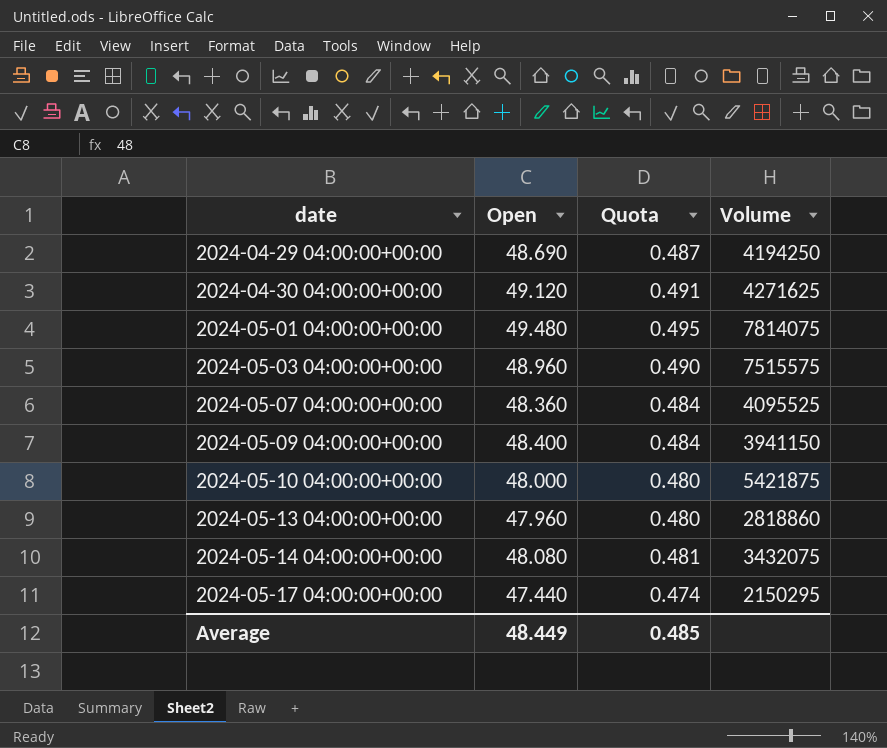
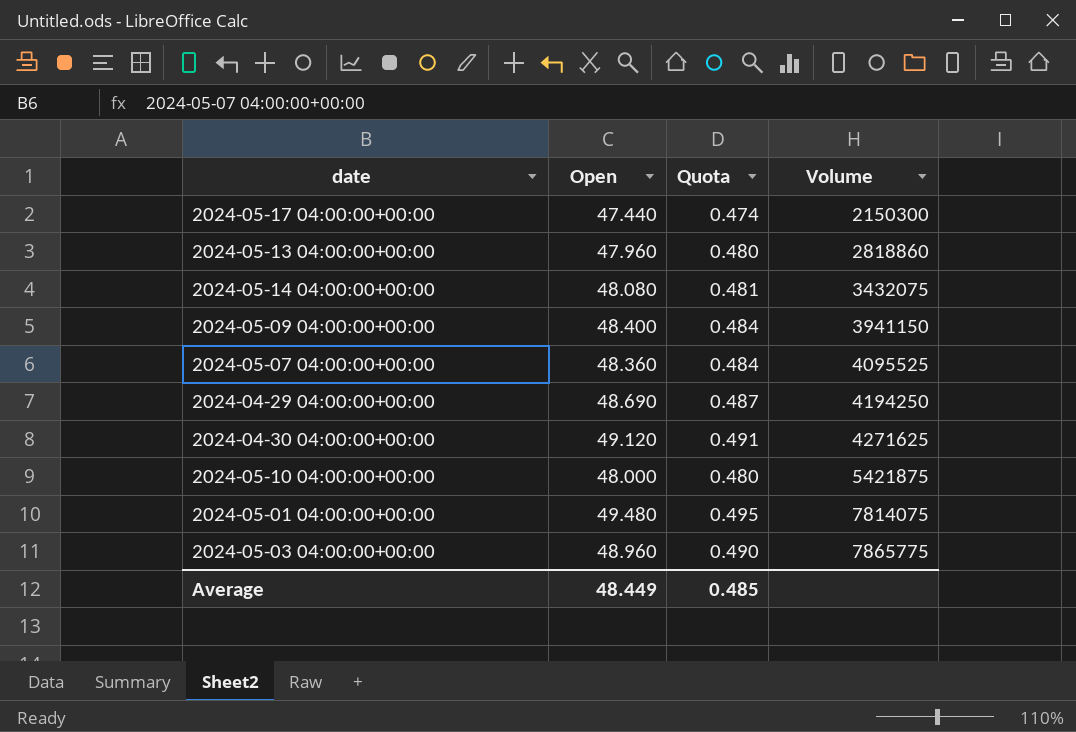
row order: date ascending -> Volume ascending
2024-05-17 04:00:00+00:00 | Volume: 2150295 -> 2150300
2024-05-03 04:00:00+00:00 | Volume: 7515575 -> 7865775

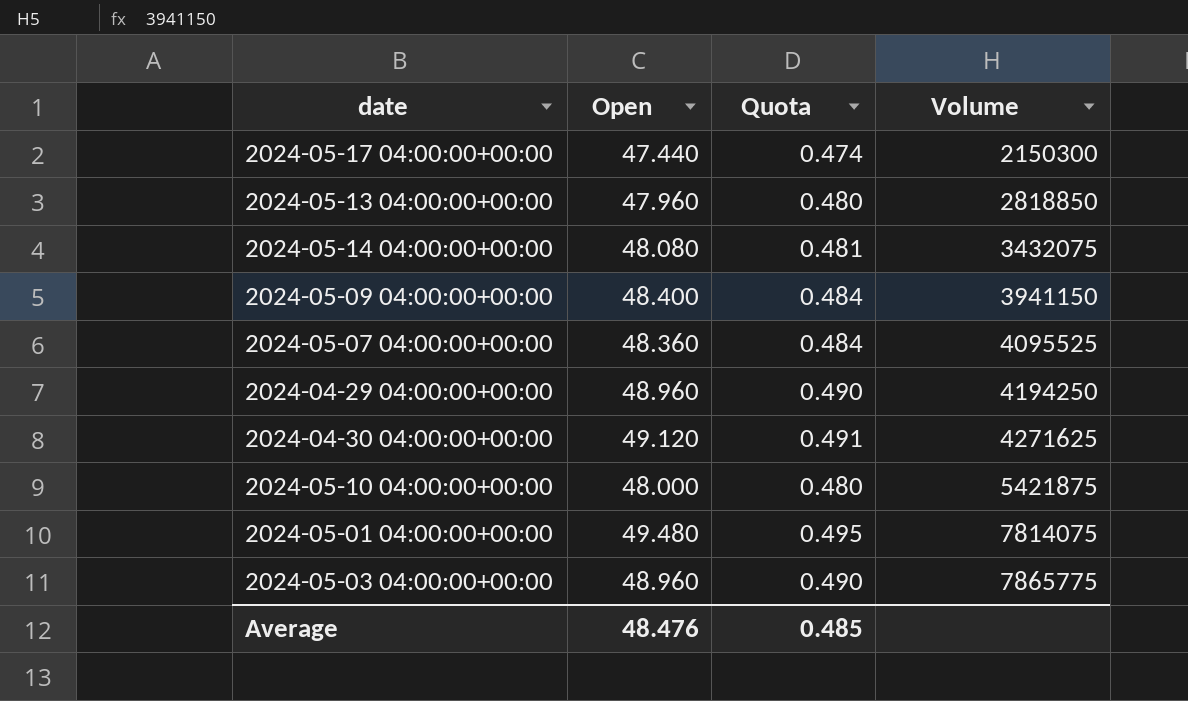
2024-05-13 04:00:00+00:00 | Volume: 2818860 -> 2818850
2024-04-29 04:00:00+00:00 | Open: 48.690 -> 48.960
2024-04-29 04:00:00+00:00 | Quota: 0.487 -> 0.490
Average | Open: 48.449 -> 48.476

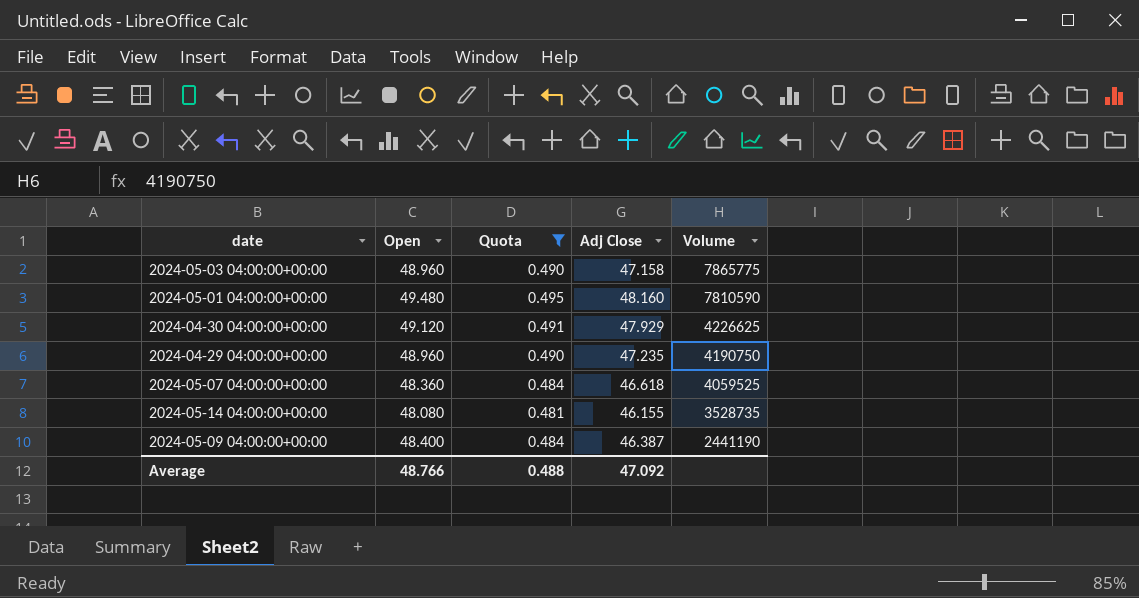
filter: none -> Quota >= 0.481
row order: Volume ascending -> Volume descending
column Adj Close | position: none -> 4
2024-05-01 04:00:00+00:00 | Volume: 7814075 -> 7810590
2024-04-30 04:00:00+00:00 | Volume: 4271625 -> 4226625
2024-04-29 04:00:00+00:00 | Volume: 4194250 -> 4190750
2024-05-07 04:00:00+00:00 | Volume: 4095525 -> 4059525
2024-05-14 04:00:00+00:00 | Volume: 3432075 -> 3528735
2024-05-09 04:00:00+00:00 | Volume: 3941150 -> 2441190
Average | Open: 48.476 -> 48.766
Average | Quota: 0.485 -> 0.488

